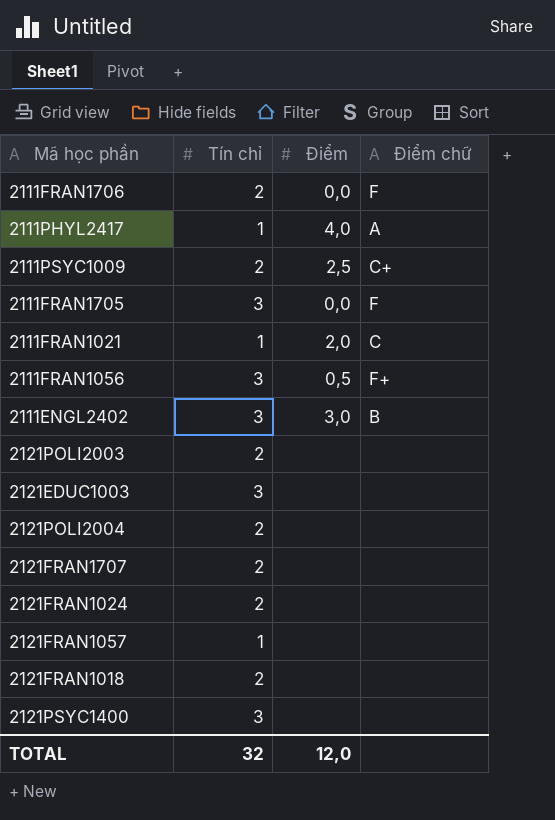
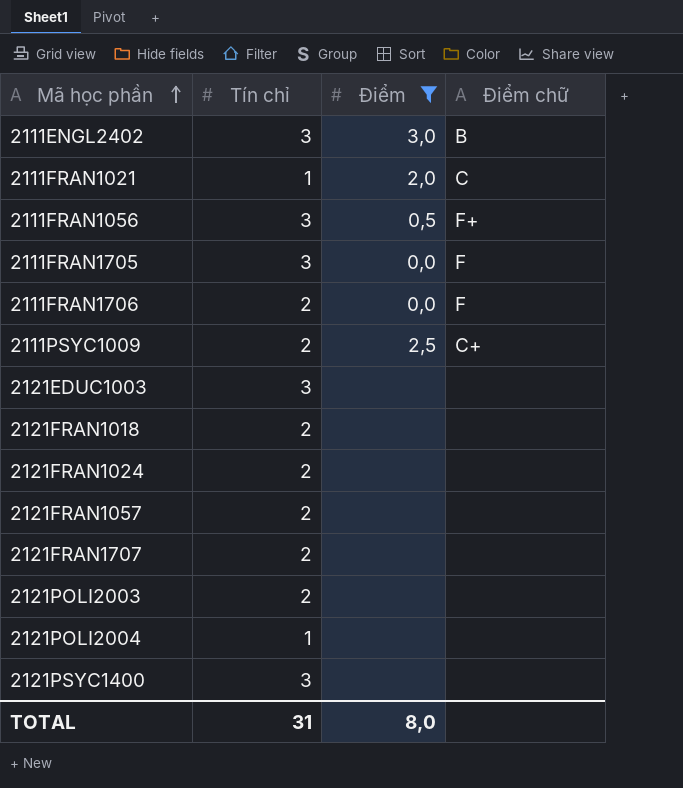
filter: none -> Điểm != 4,0
row order: none -> Mã học phần ascending
2121FRAN1057 | Tín chỉ: 1 -> 2
2121POLI2004 | Tín chỉ: 2 -> 1
TOTAL | Tín chỉ: 32 -> 31
TOTAL | Điểm: 12,0 -> 8,0

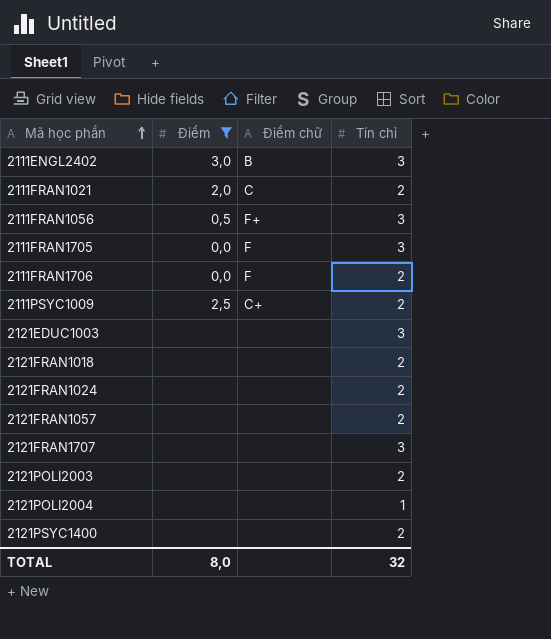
column Tín chỉ | position: 2 -> 4
2111FRAN1021 | Tín chỉ: 1 -> 2
2121FRAN1707 | Tín chỉ: 2 -> 3
2121PSYC1400 | Tín chỉ: 3 -> 2
TOTAL | Tín chỉ: 31 -> 32

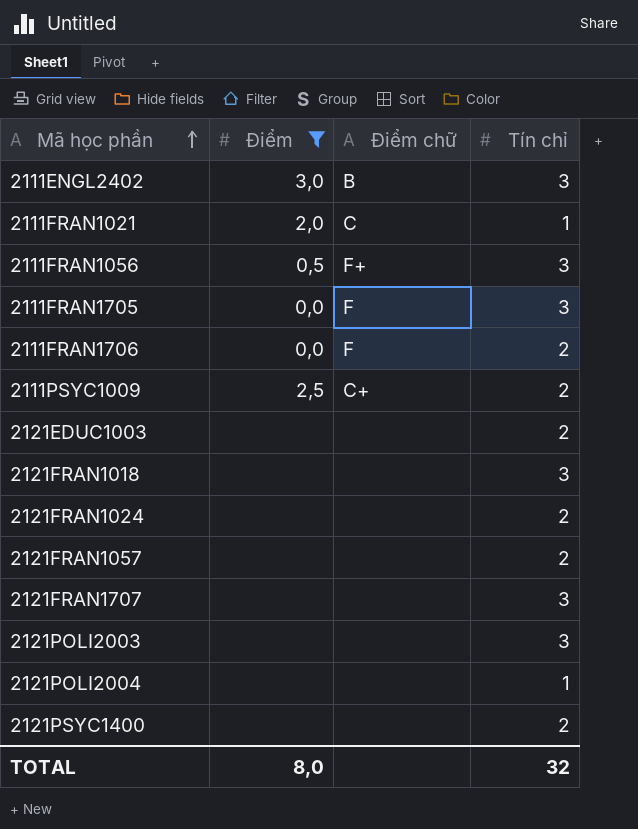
2111FRAN1021 | Tín chỉ: 2 -> 1
2121EDUC1003 | Tín chỉ: 3 -> 2
2121FRAN1018 | Tín chỉ: 2 -> 3
2121POLI2003 | Tín chỉ: 2 -> 3

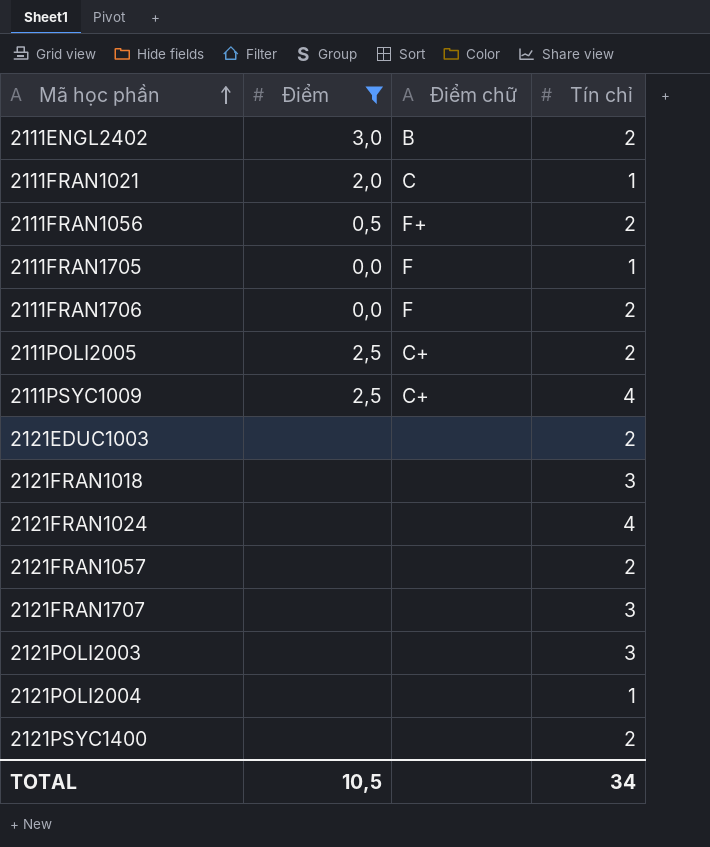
2111ENGL2402 | Tín chỉ: 3 -> 2
2111FRAN1056 | Tín chỉ: 3 -> 2
2111FRAN1705 | Tín chỉ: 3 -> 1
row 2111POLI2005: none -> 2,5 | C+ | 2
2111PSYC1009 | Tín chỉ: 2 -> 4
2121FRAN1024 | Tín chỉ: 2 -> 4
TOTAL | Điểm: 8,0 -> 10,5
TOTAL | Tín chỉ: 32 -> 34

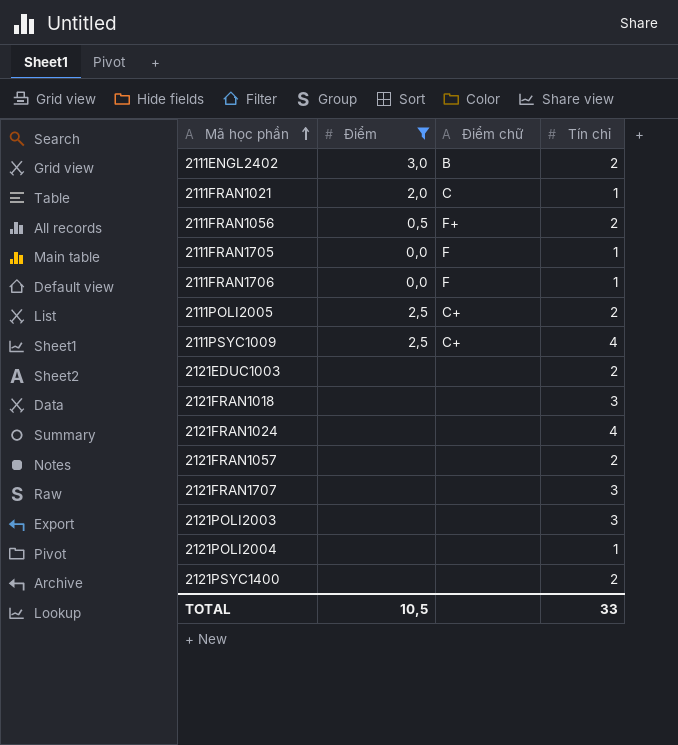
2111FRAN1706 | Tín chỉ: 2 -> 1
TOTAL | Tín chỉ: 34 -> 33

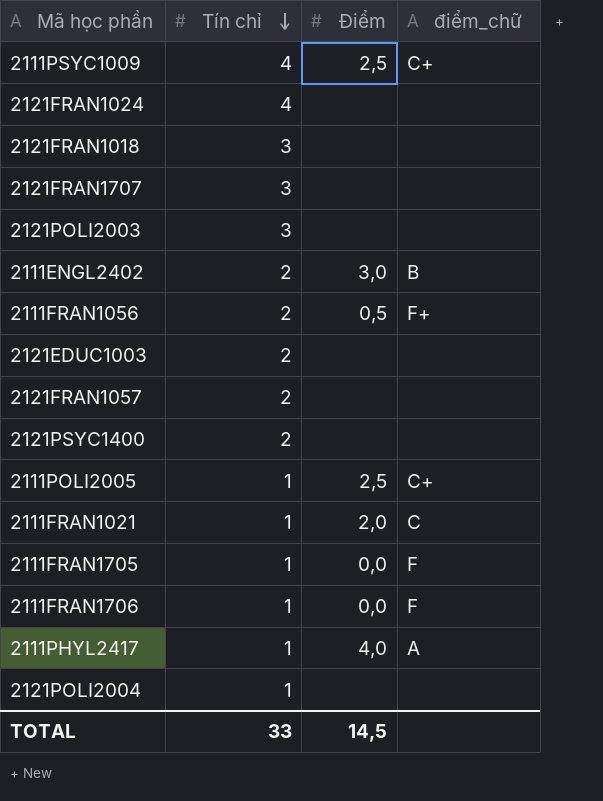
filter: Điểm != 4,0 -> none
row order: Mã học phần ascending -> Tín chỉ descending
column Tín chỉ | position: 4 -> 2
column name: Điểm chữ -> điểm_chữ
2111POLI2005 | Tín chỉ: 2 -> 1
TOTAL | Điểm: 10,5 -> 14,5

